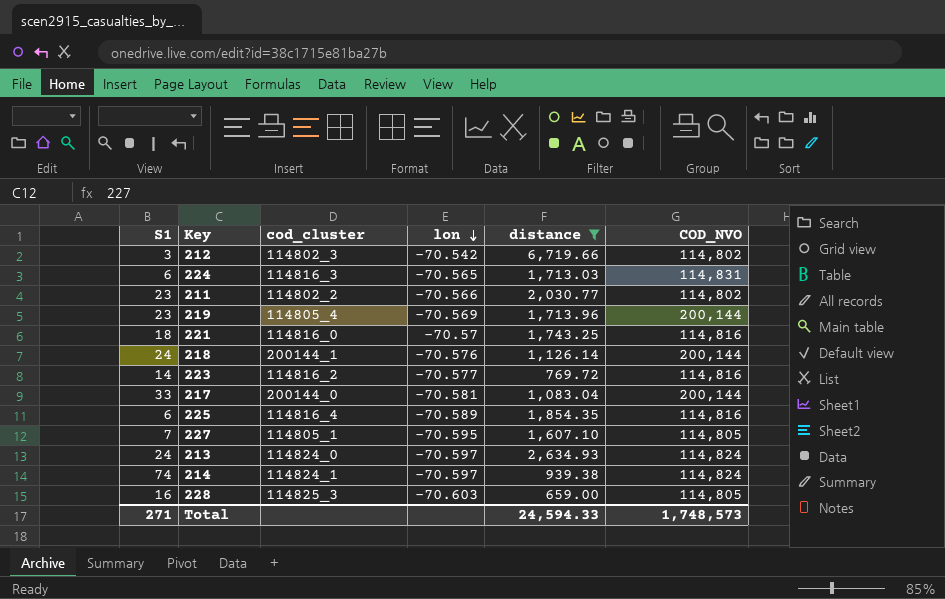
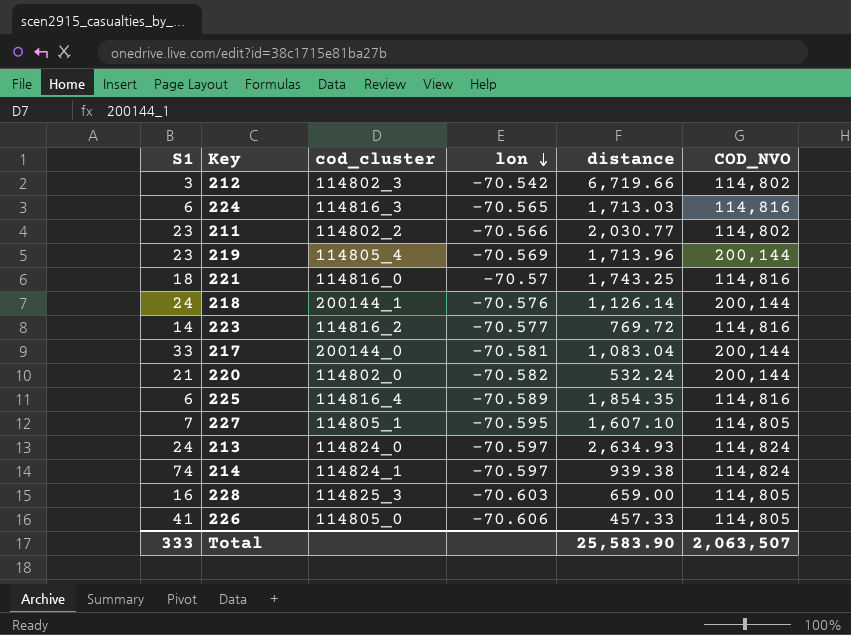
filter: distance >= 659.00 -> none
224 | COD_NVO: 114,831 -> 114,816
Total | S1: 271 -> 333
Total | distance: 24,594.33 -> 25,583.90
Total | COD_NVO: 1,748,573 -> 2,063,507

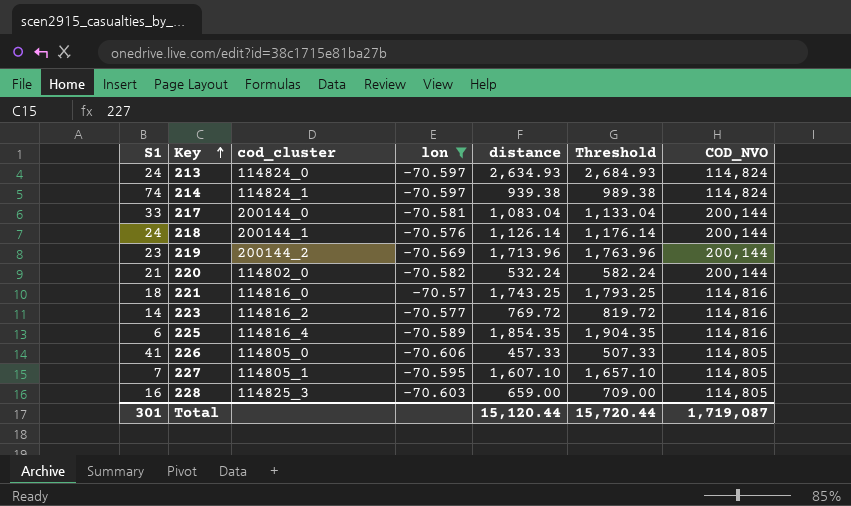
filter: none -> lon <= -70.569
row order: lon descending -> Key ascending
column Threshold | formula: none -> [distance] + 50
219 | cod_cluster: 114805_4 -> 200144_2
Total | S1: 333 -> 301
Total | distance: 25,583.90 -> 15,120.44
Total | COD_NVO: 2,063,507 -> 1,719,087

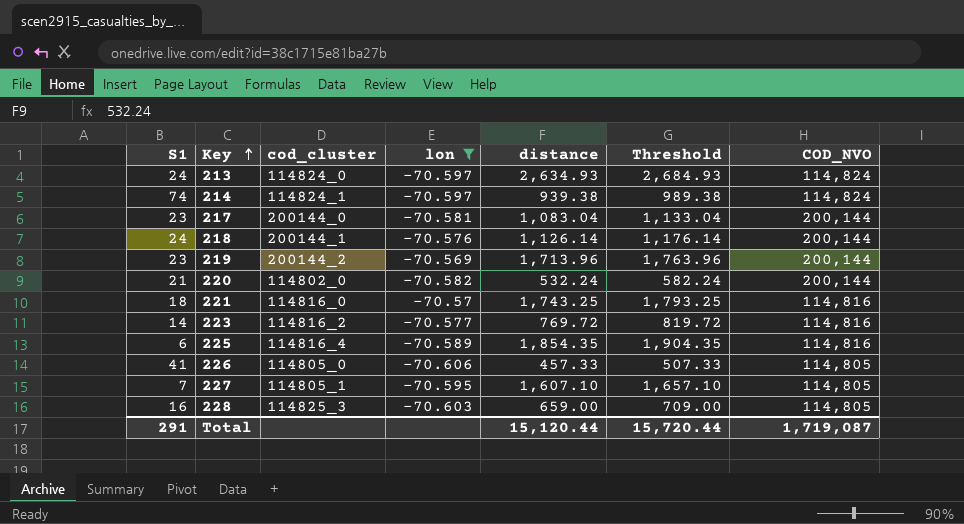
217 | S1: 33 -> 23
Total | S1: 301 -> 291

